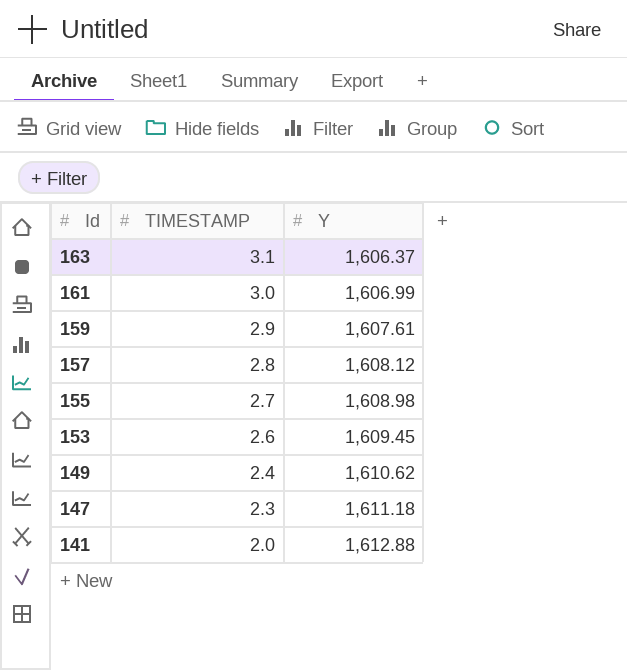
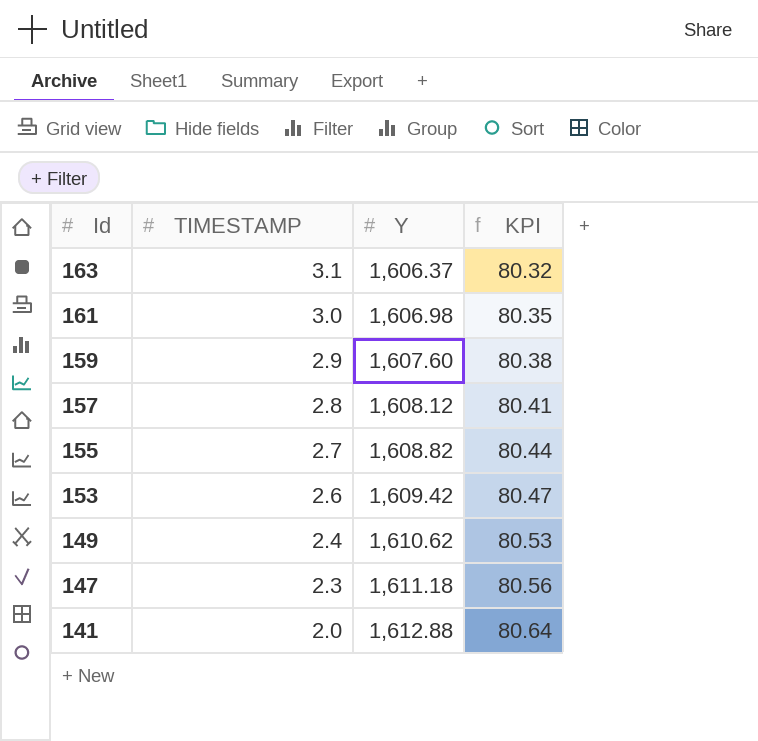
column KPI | formula: none -> [Y] * 0.05
161 | Y: 1,606.99 -> 1,606.98
159 | Y: 1,607.61 -> 1,607.60
155 | Y: 1,608.98 -> 1,608.82
153 | Y: 1,609.45 -> 1,609.42

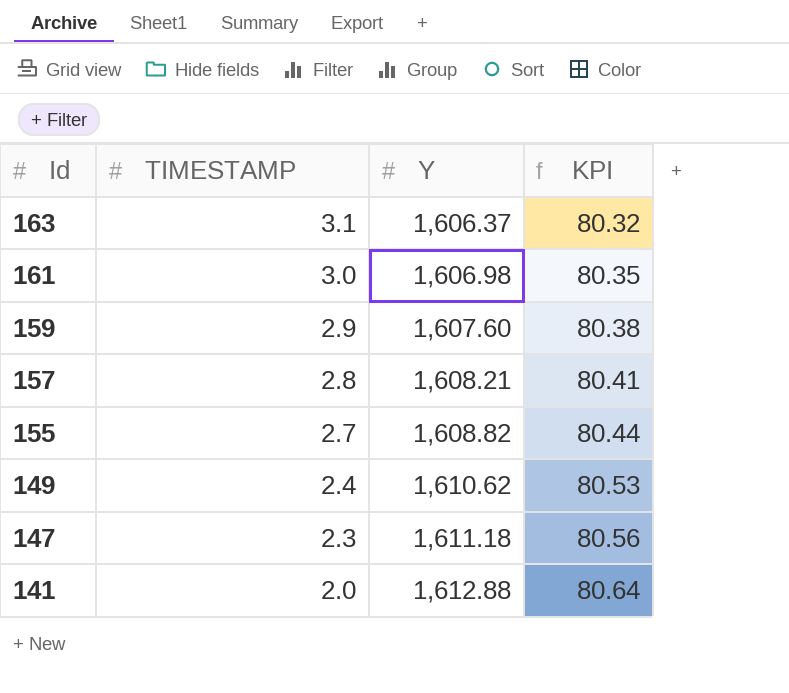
row 153: 2.6 | 1,609.42 | 80.47 -> none
157 | Y: 1,608.12 -> 1,608.21

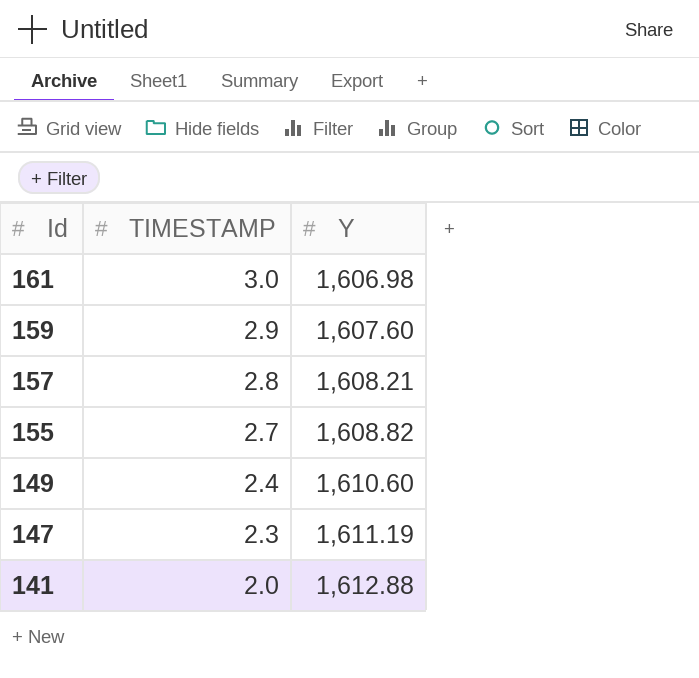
column KPI | formula: [Y] * 0.05 -> none
row 163: 3.1 | 1,606.37 | 80.32 -> none
149 | Y: 1,610.62 -> 1,610.60
147 | Y: 1,611.18 -> 1,611.19

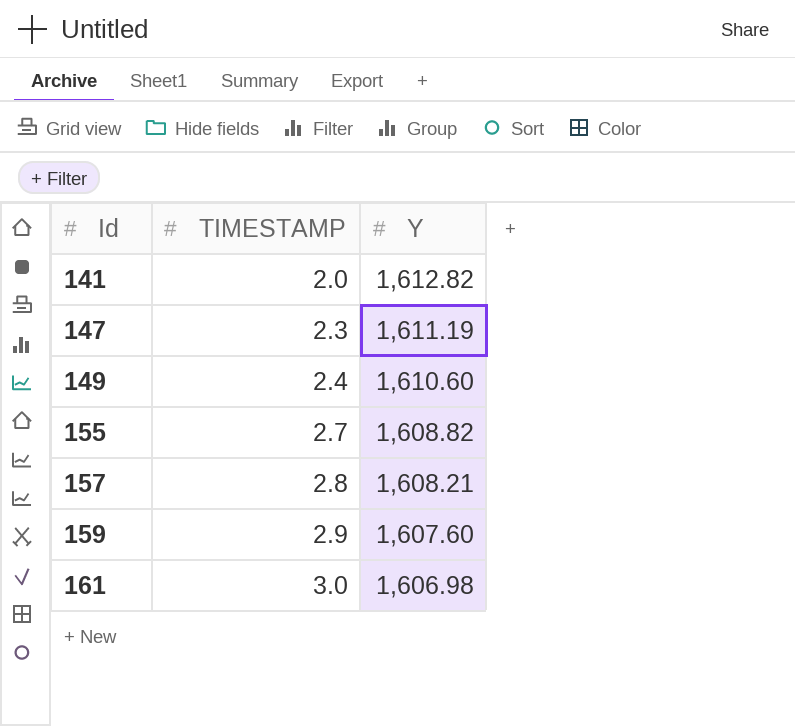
row order: Id descending -> Id ascending
141 | Y: 1,612.88 -> 1,612.82

